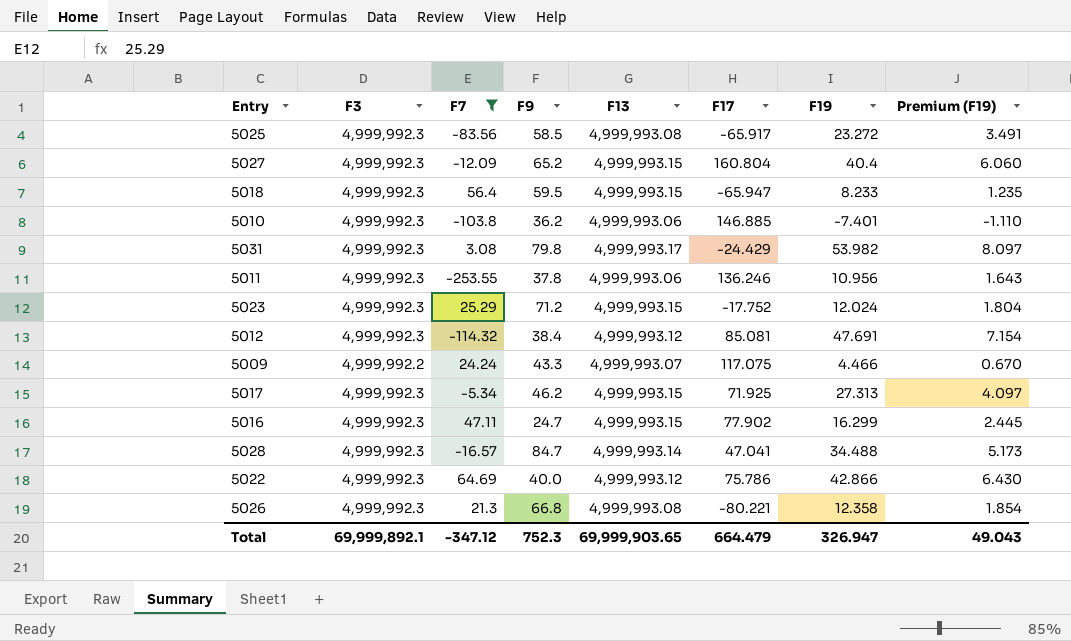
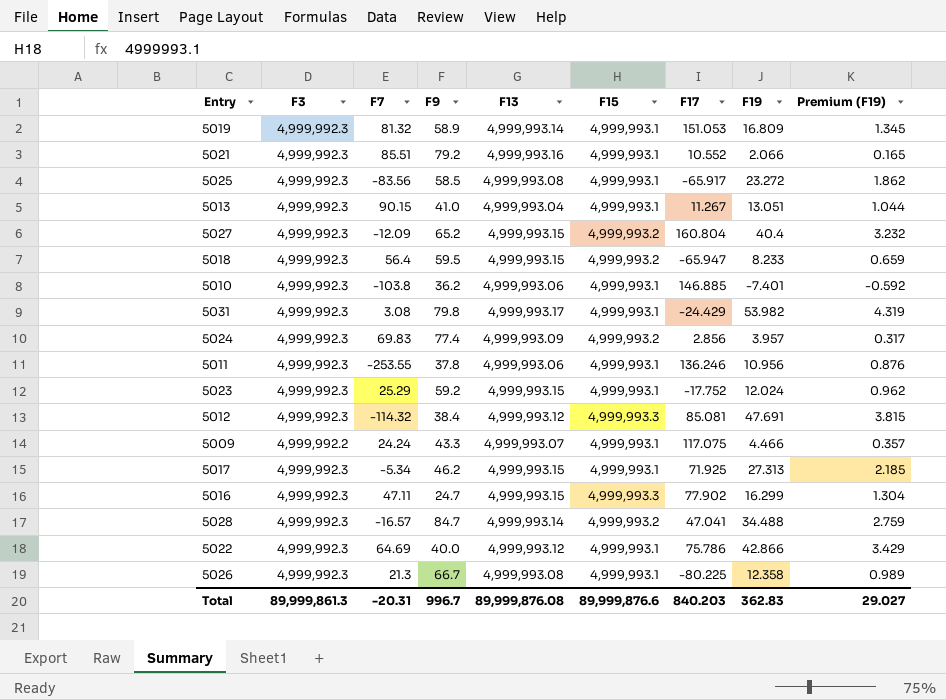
filter: F7 <= 64.69 -> none
column F15 | position: none -> 6
column Premium (F19) | formula: [F19] * 0.15 -> [F19] * 0.08
5023 | F9: 71.2 -> 59.2
5026 | F9: 66.8 -> 66.7
5026 | F17: -80.221 -> -80.225
Total | F3: 69,999,892.1 -> 89,999,861.3
Total | F7: -347.12 -> -20.31
Total | F9: 752.3 -> 996.7
Total | F13: 69,999,903.65 -> 89,999,876.08
Total | F17: 664.479 -> 840.203
Total | F19: 326.947 -> 362.83
Total | Premium (F19): 49.043 -> 29.027

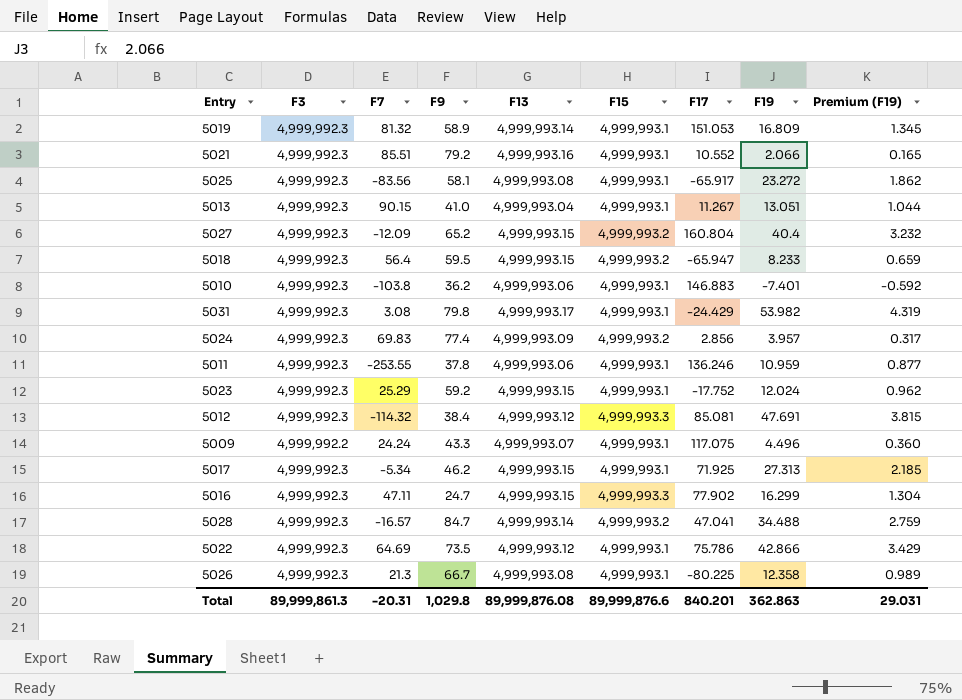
5025 | F9: 58.5 -> 58.1
5010 | F17: 146.885 -> 146.883
5011 | F19: 10.956 -> 10.959
5011 | Premium (F19): 0.876 -> 0.877
5009 | F19: 4.466 -> 4.496
5009 | Premium (F19): 0.357 -> 0.360
5022 | F9: 40.0 -> 73.5
Total | F9: 996.7 -> 1,029.8
Total | F17: 840.203 -> 840.201
Total | F19: 362.83 -> 362.863
Total | Premium (F19): 29.027 -> 29.031

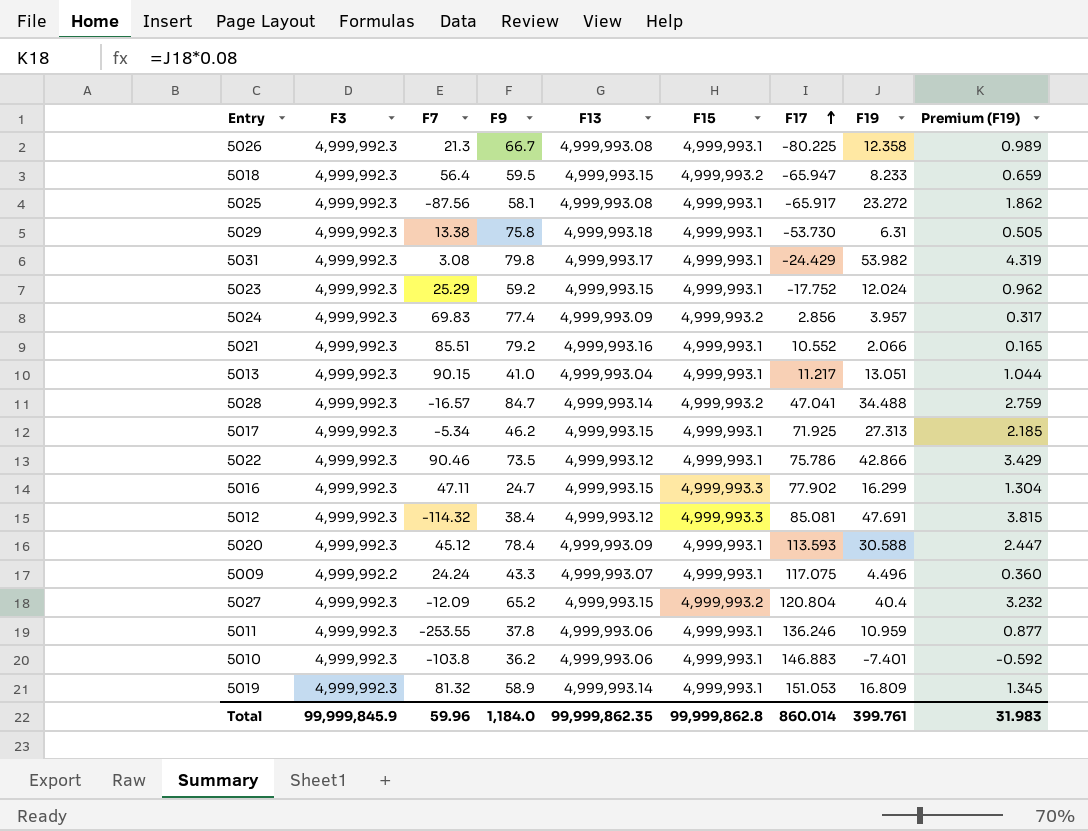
row order: none -> F17 ascending
5025 | F7: -83.56 -> -87.56
row 5029: none -> 4,999,992.3 | 13.38 | 75.8 | 4,999,993.18 | 4,999,993.1 | -53.730 | 6.31 | 0.505
5013 | F17: 11.267 -> 11.217
5022 | F7: 64.69 -> 90.46
row 5020: none -> 4,999,992.3 | 45.12 | 78.4 | 4,999,993.09 | 4,999,993.1 | 113.593 | 30.588 | 2.447
5027 | F17: 160.804 -> 120.804
Total | F3: 89,999,861.3 -> 99,999,845.9
Total | F7: -20.31 -> 59.96
Total | F9: 1,029.8 -> 1,184.0
Total | F13: 89,999,876.08 -> 99,999,862.35
Total | F15: 89,999,876.6 -> 99,999,862.8
Total | F17: 840.201 -> 860.014
Total | F19: 362.863 -> 399.761
Total | Premium (F19): 29.031 -> 31.983

